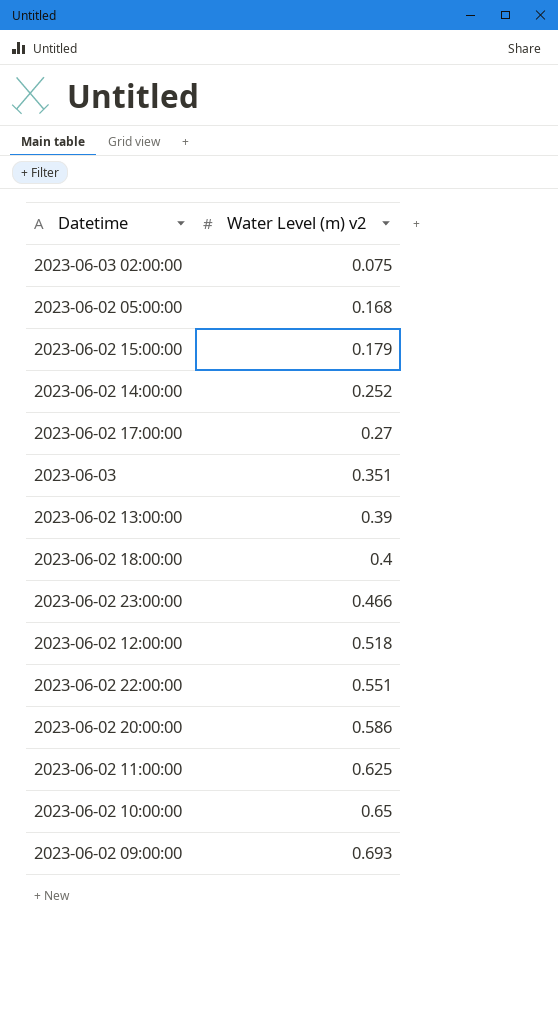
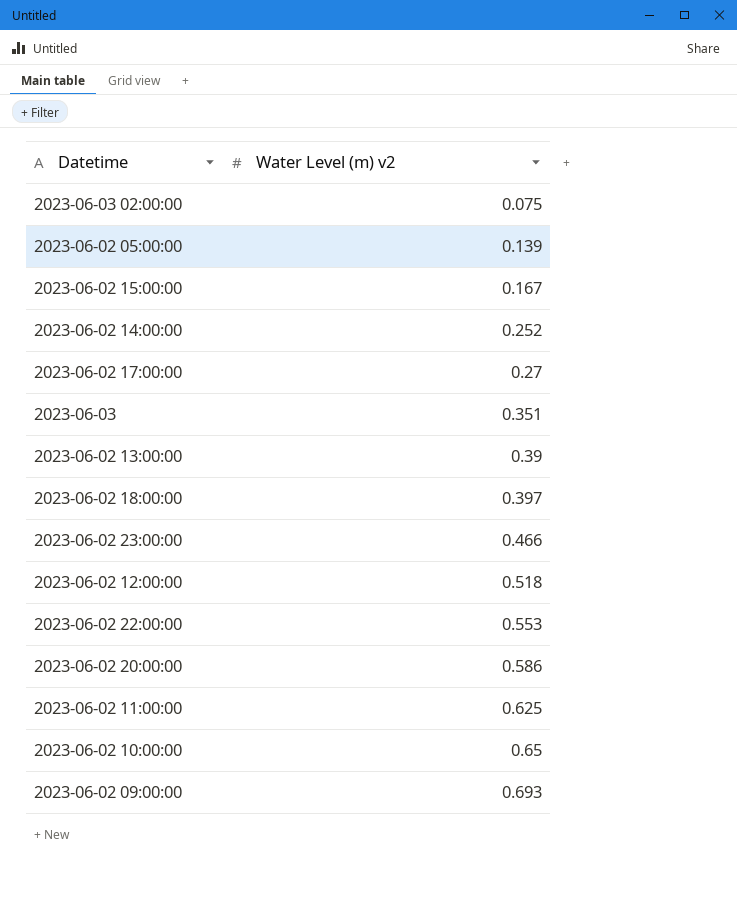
2023-06-02 05:00:00 | Water Level (m) v2: 0.168 -> 0.139
2023-06-02 15:00:00 | Water Level (m) v2: 0.179 -> 0.167
2023-06-02 18:00:00 | Water Level (m) v2: 0.4 -> 0.397
2023-06-02 22:00:00 | Water Level (m) v2: 0.551 -> 0.553

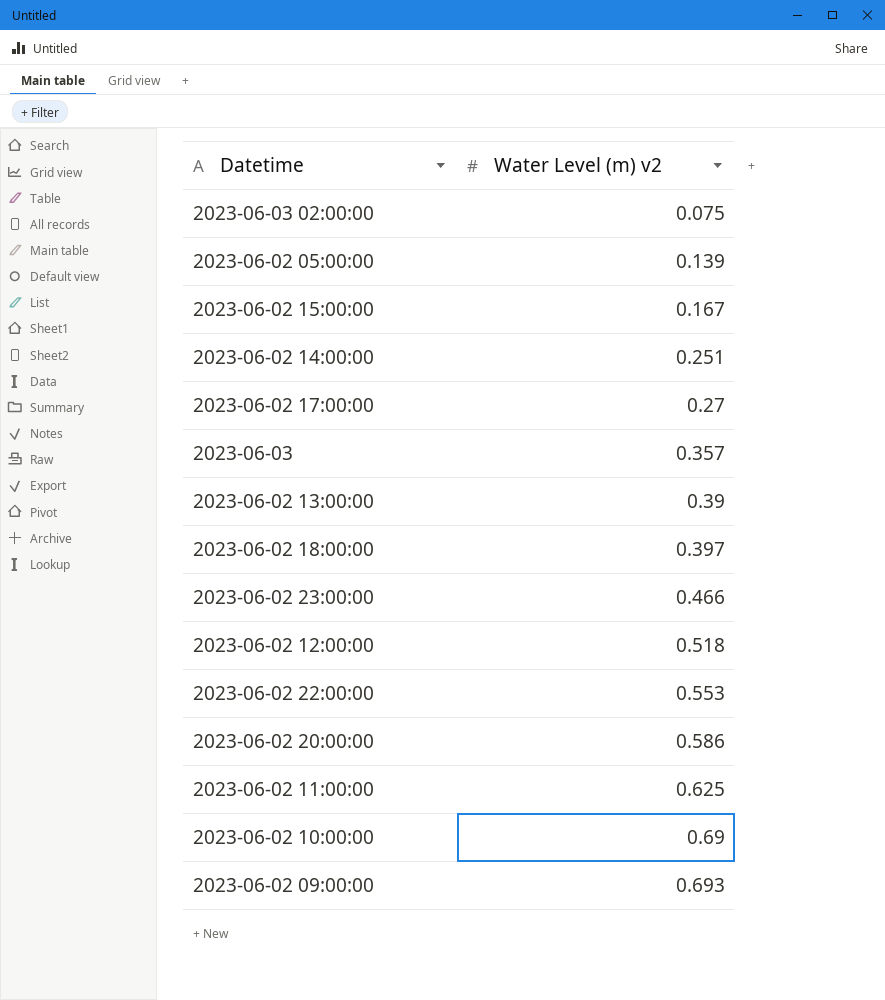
2023-06-02 14:00:00 | Water Level (m) v2: 0.252 -> 0.251
2023-06-03 | Water Level (m) v2: 0.351 -> 0.357
2023-06-02 10:00:00 | Water Level (m) v2: 0.65 -> 0.69

